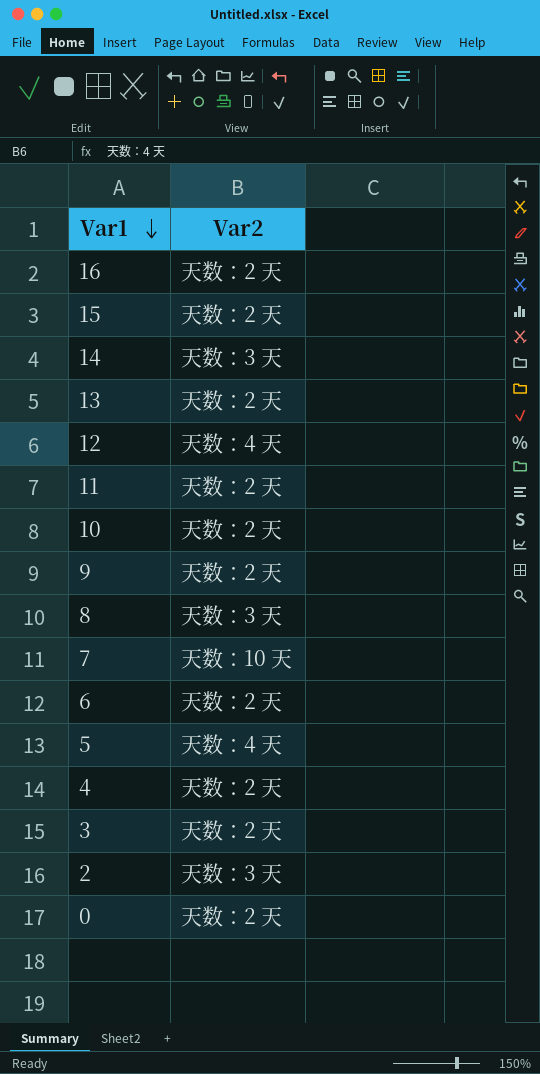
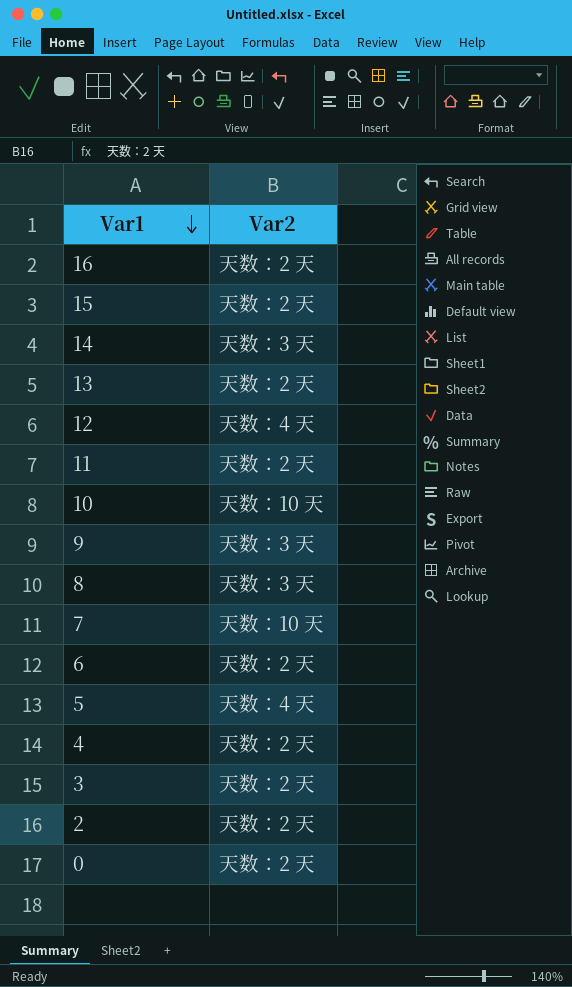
10 | Var2: 天数：2 天 -> 天数：10 天
9 | Var2: 天数：2 天 -> 天数：3 天
2 | Var2: 天数：3 天 -> 天数：2 天

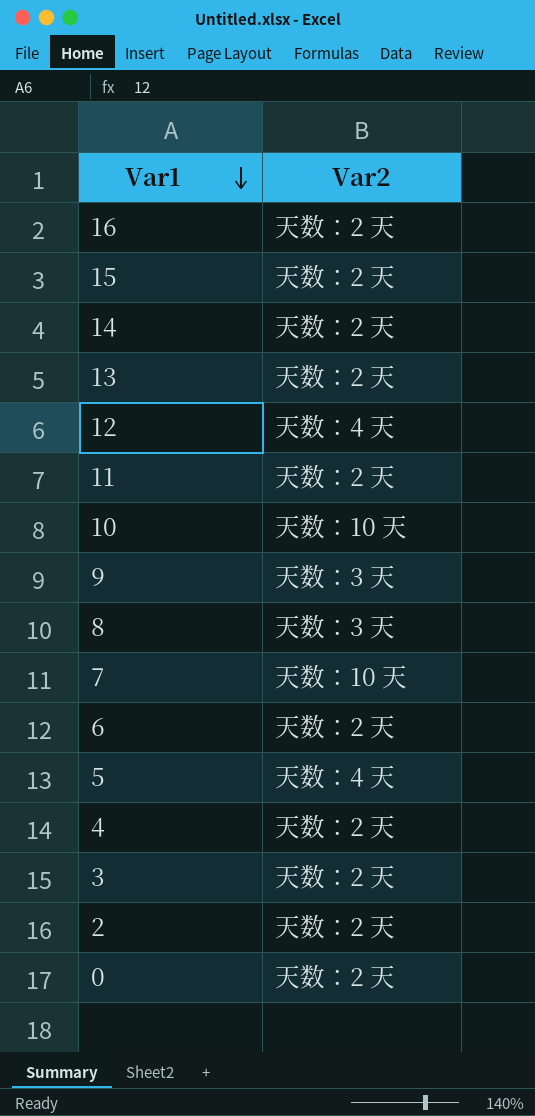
14 | Var2: 天数：3 天 -> 天数：2 天

